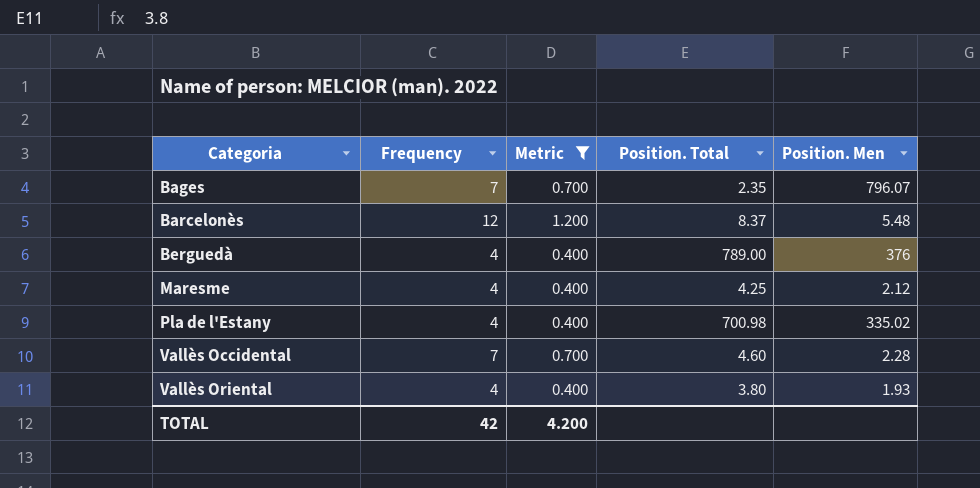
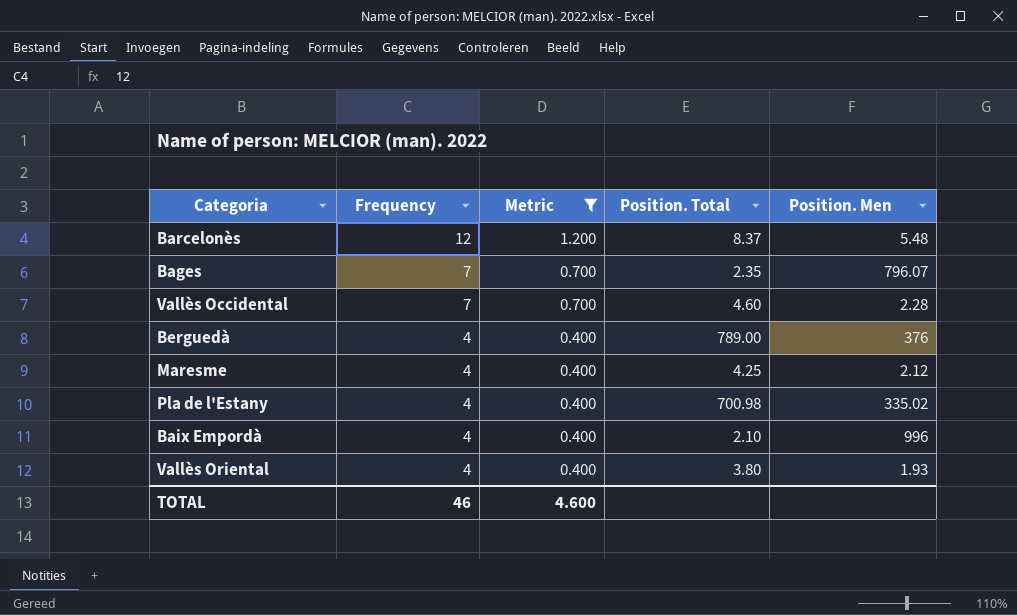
row order: Categoria ascending -> Frequency descending
row Baix Empordà: none -> 4 | 0.400 | 2.10 | 996
TOTAL | Frequency: 42 -> 46
TOTAL | Metric: 4.200 -> 4.600

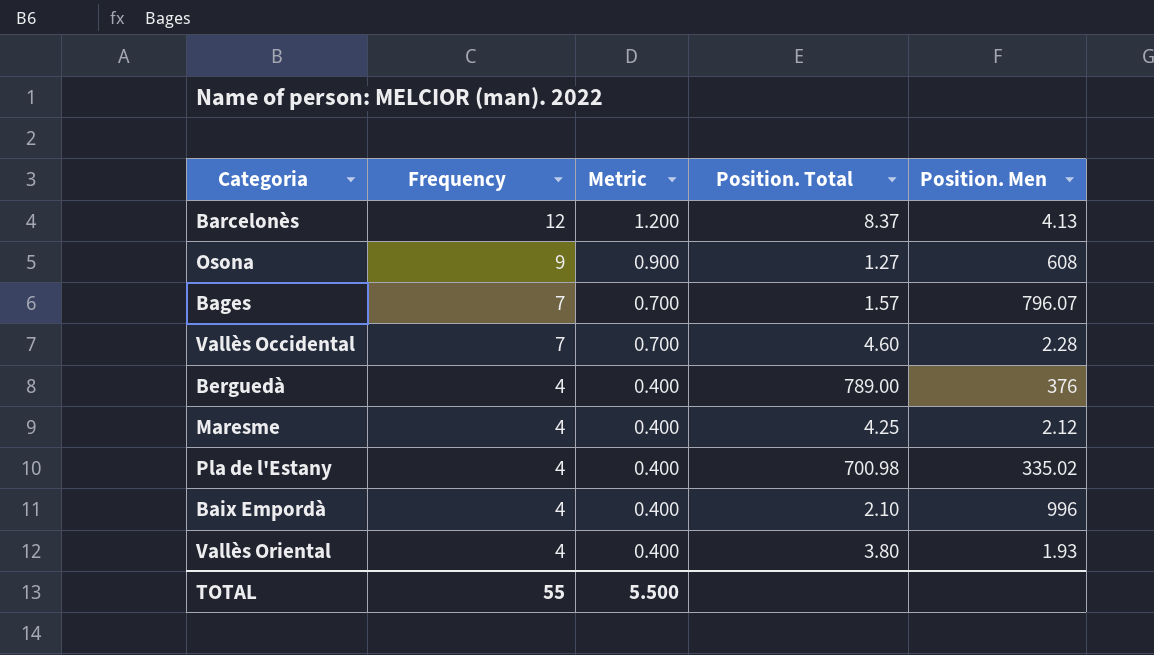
filter: Metric != 0.900 -> none
Barcelonès | Position. Men: 5.48 -> 4.13
Bages | Position. Total: 2.35 -> 1.57
TOTAL | Frequency: 46 -> 55
TOTAL | Metric: 4.600 -> 5.500

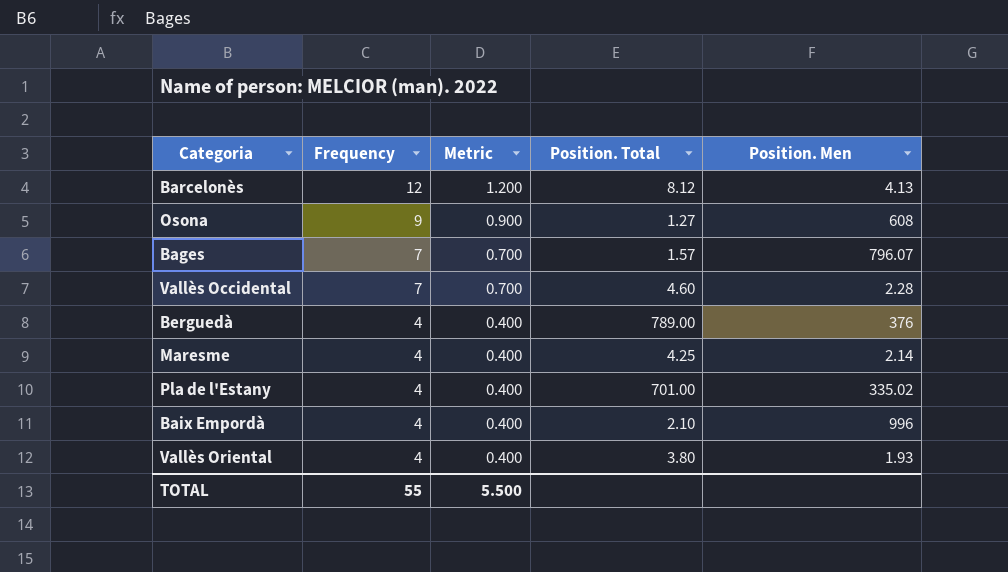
Barcelonès | Position. Total: 8.37 -> 8.12
Maresme | Position. Men: 2.12 -> 2.14
Pla de l'Estany | Position. Total: 700.98 -> 701.00

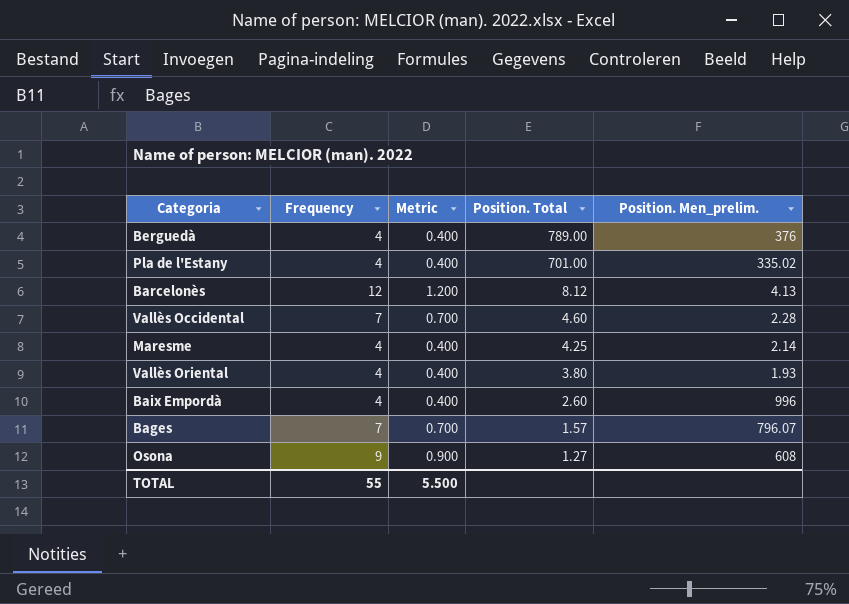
row order: Frequency descending -> Position. Total descending
column name: Position. Men -> Position. Men_prelim.
Baix Empordà | Position. Total: 2.10 -> 2.60

